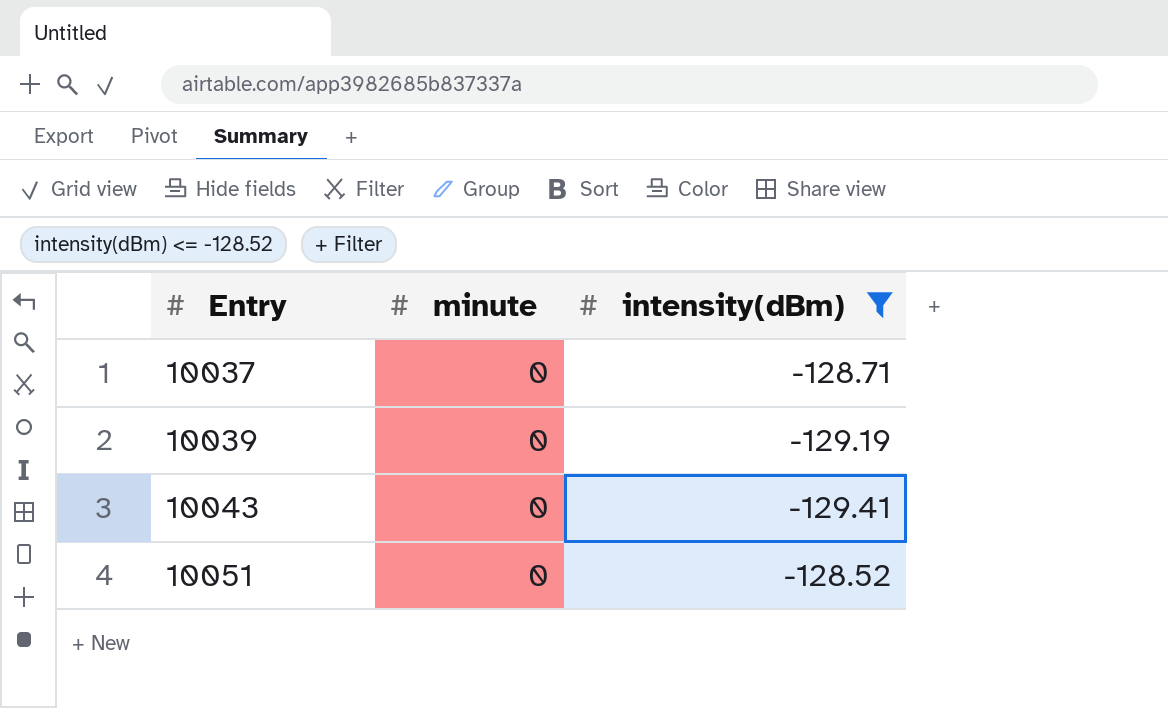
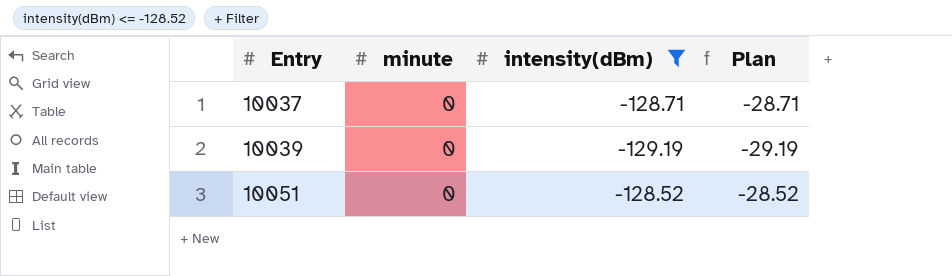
column Plan | formula: none -> [intensity(dBm)] + 100
row 10043: 0 | -129.41 -> none

